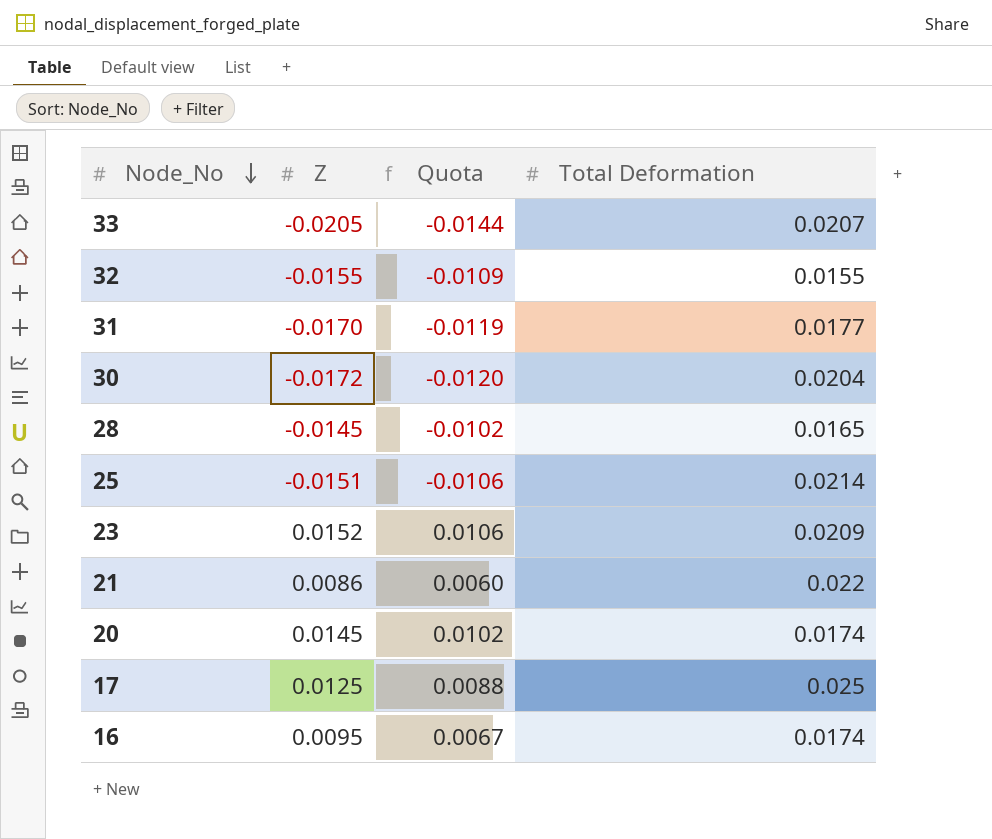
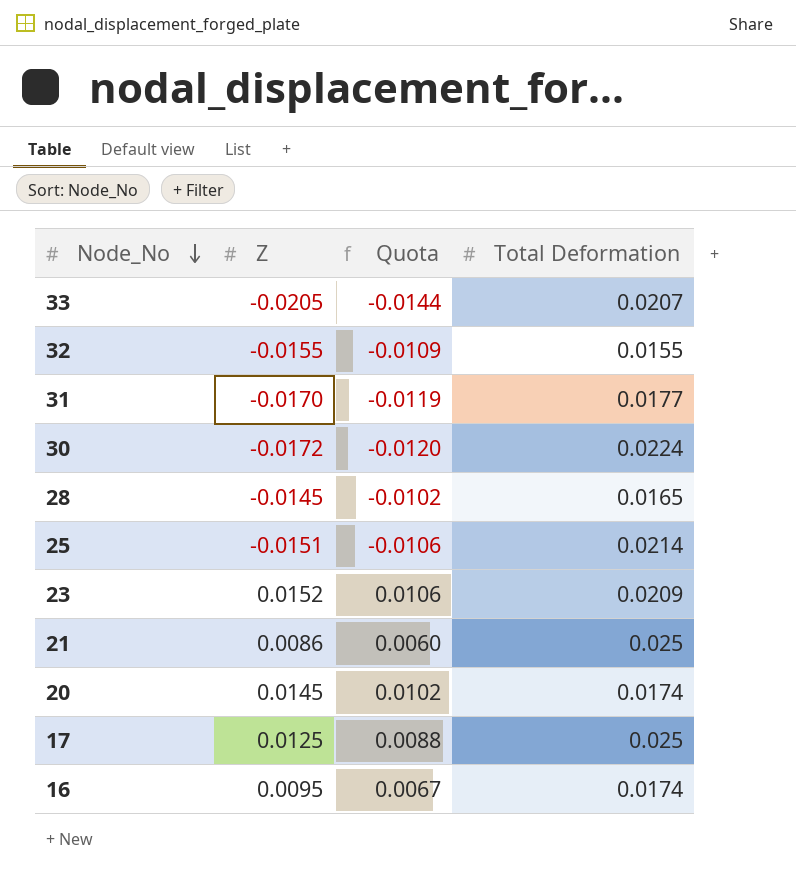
30 | Total Deformation: 0.0204 -> 0.0224
21 | Total Deformation: 0.022 -> 0.025

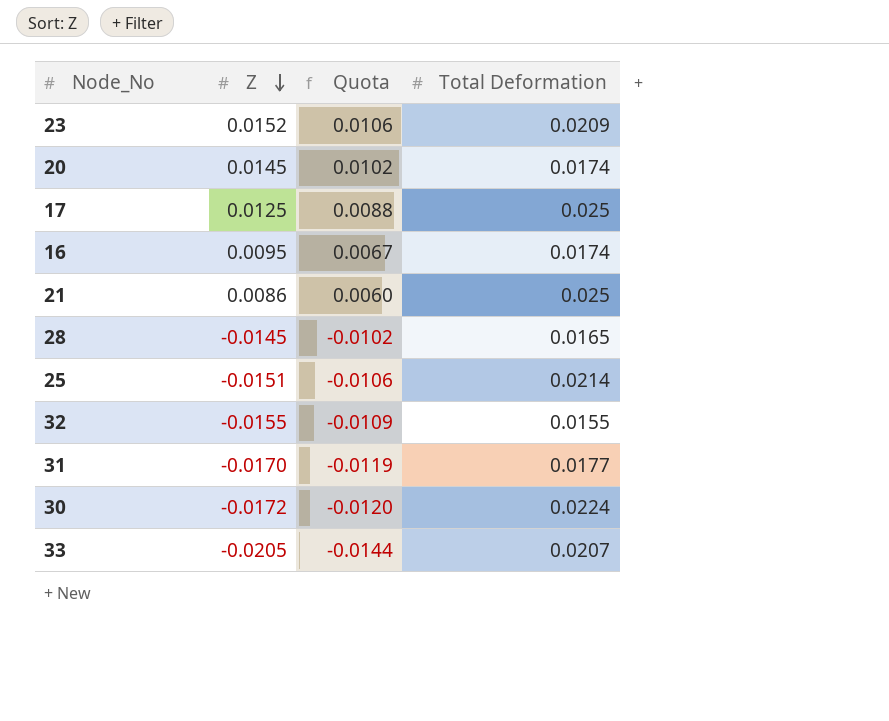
row order: Node_No descending -> Z descending

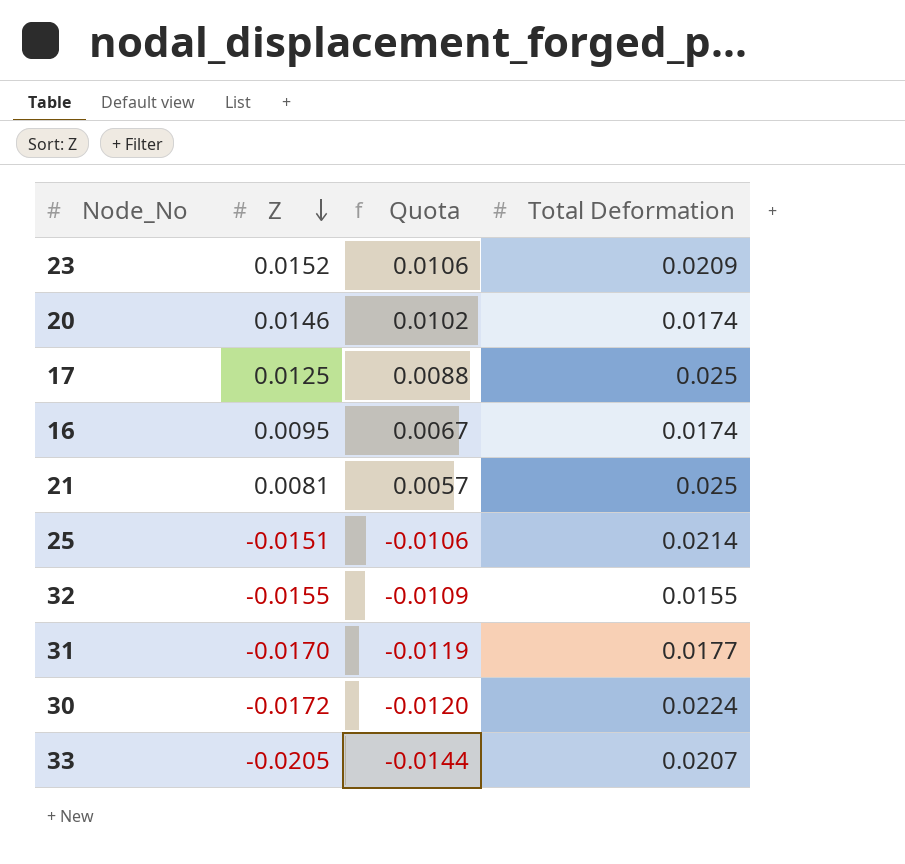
row 28: -0.0145 | -0.0102 | 0.0165 -> none
20 | Z: 0.0145 -> 0.0146
21 | Z: 0.0086 -> 0.0081
21 | Quota: 0.0060 -> 0.0057

